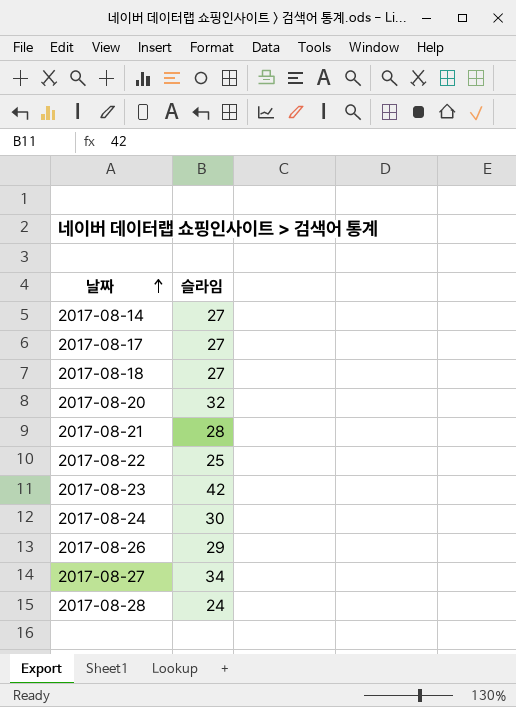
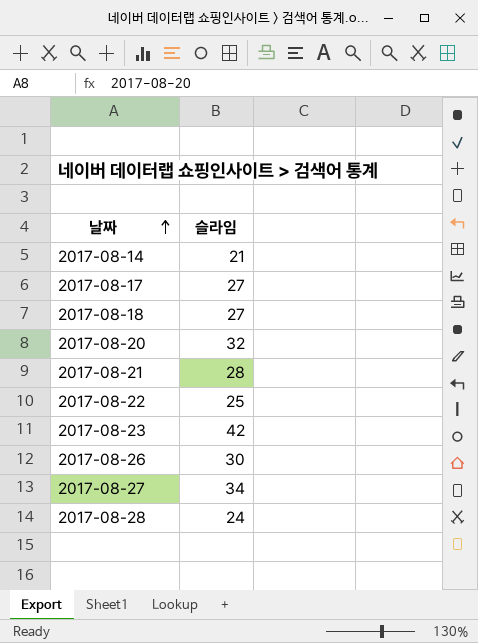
row 2017-08-24: 30 -> none
2017-08-14 | 슬라임: 27 -> 21
2017-08-26 | 슬라임: 29 -> 30

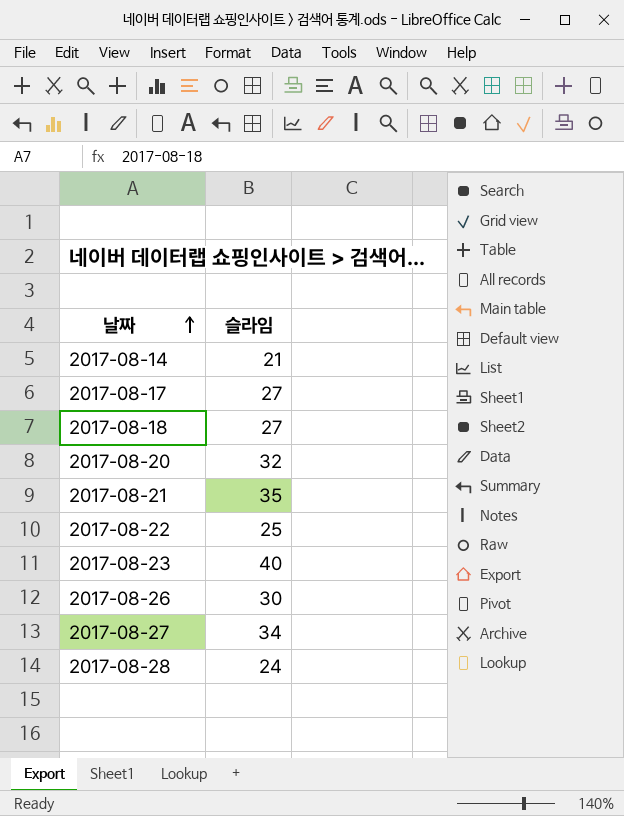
2017-08-21 | 슬라임: 28 -> 35
2017-08-23 | 슬라임: 42 -> 40

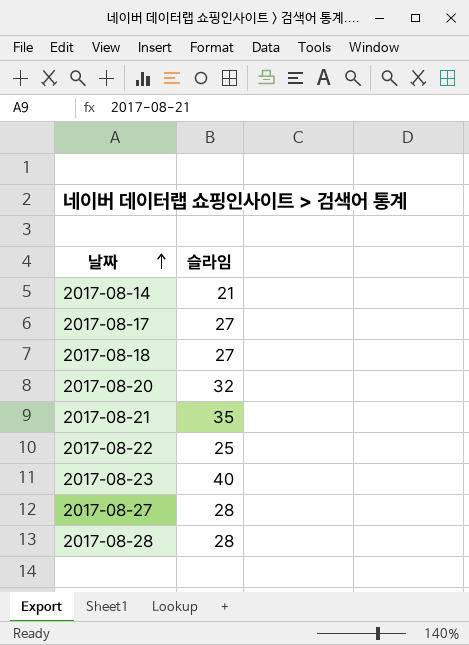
row 2017-08-26: 30 -> none
2017-08-27 | 슬라임: 34 -> 28
2017-08-28 | 슬라임: 24 -> 28

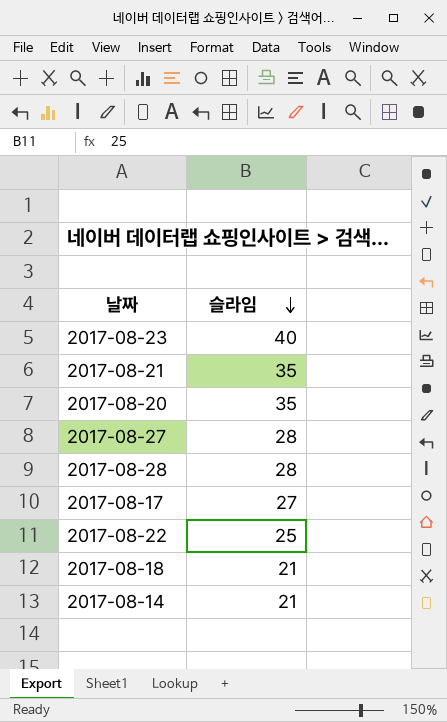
row order: 날짜 ascending -> 슬라임 descending
2017-08-20 | 슬라임: 32 -> 35
2017-08-18 | 슬라임: 27 -> 21

